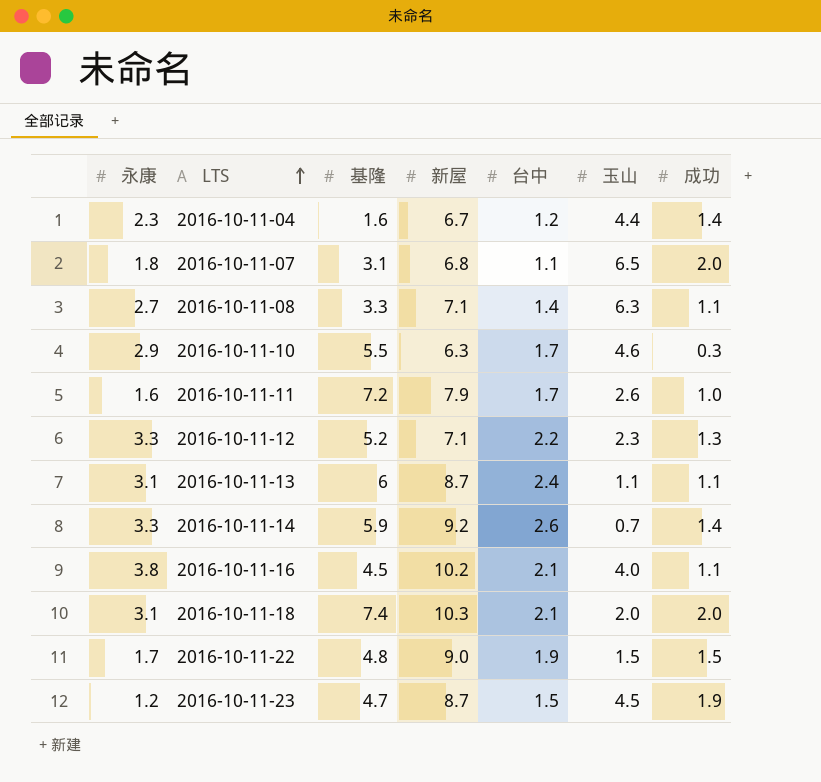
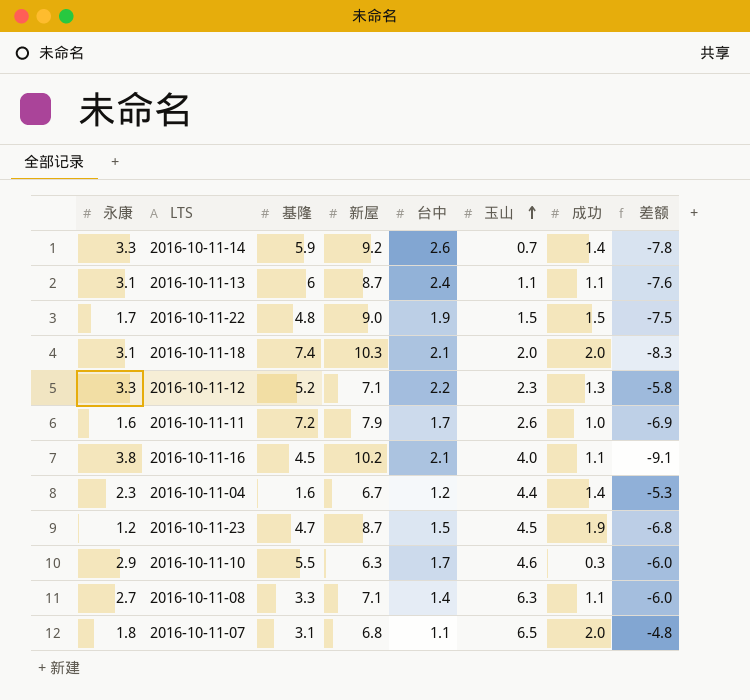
row order: LTS ascending -> 玉山 ascending
column 差额 | formula: none -> [成功] - [新屋]

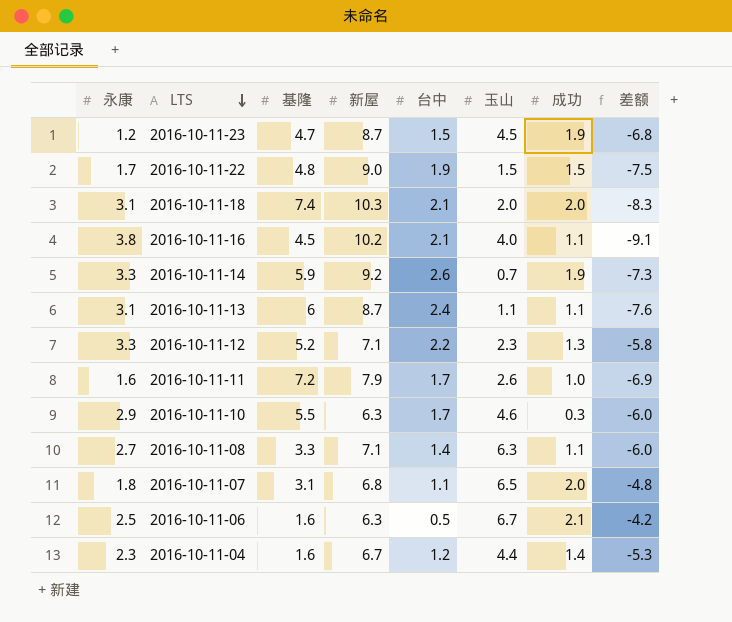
row order: 玉山 ascending -> LTS descending
2016-10-11-14 | 成功: 1.4 -> 1.9
2016-10-11-14 | 差额: -7.8 -> -7.3
row 2016-10-11-06: none -> 2.5 | 1.6 | 6.3 | 0.5 | 6.7 | 2.1 | -4.2

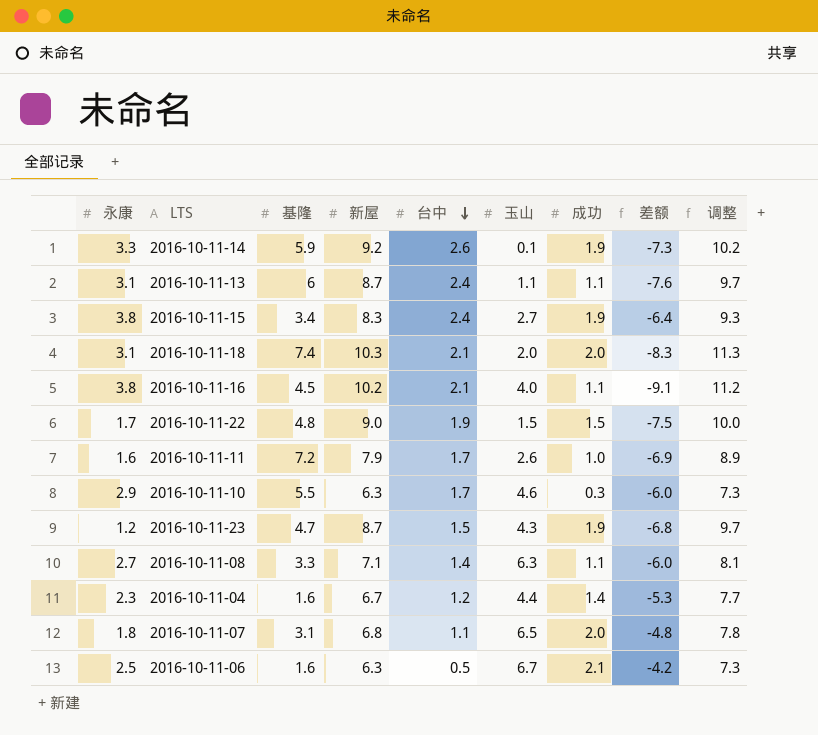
row order: LTS descending -> 台中 descending
column 调整 | formula: none -> [新屋] + 1
row 2016-10-11-12: 3.3 | 5.2 | 7.1 | 2.2 | 2.3 | 1.3 | -5.8 -> none
2016-10-11-14 | 玉山: 0.7 -> 0.1
row 2016-10-11-15: none -> 3.8 | 3.4 | 8.3 | 2.4 | 2.7 | 1.9 | -6.4 | 9.3
2016-10-11-23 | 玉山: 4.5 -> 4.3

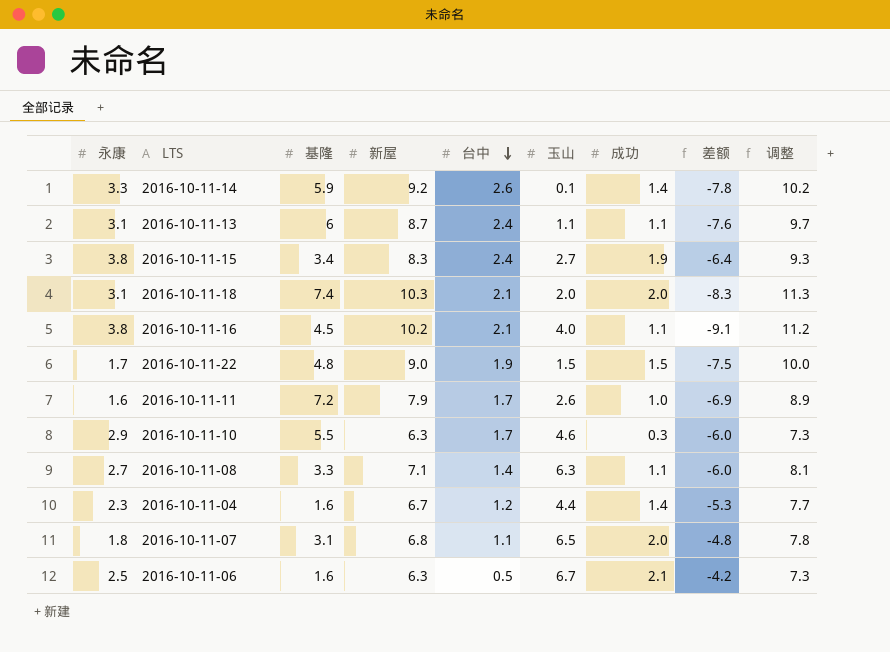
row 2016-10-11-23: 1.2 | 4.7 | 8.7 | 1.5 | 4.3 | 1.9 | -6.8 | 9.7 -> none
2016-10-11-14 | 成功: 1.9 -> 1.4
2016-10-11-14 | 差额: -7.3 -> -7.8

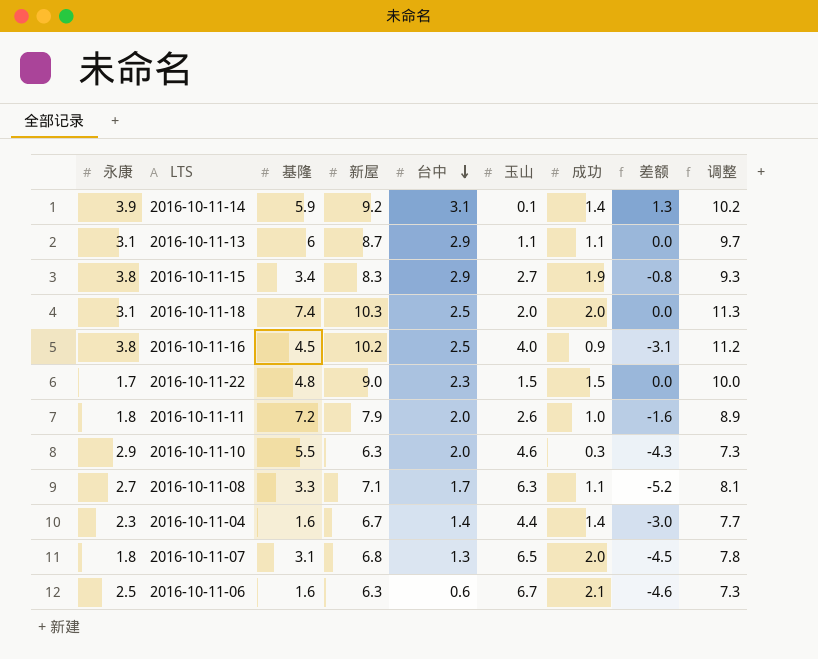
column 差额 | formula: [成功] - [新屋] -> [成功] - [玉山]
2016-10-11-14 | 永康: 3.3 -> 3.9
2016-10-11-14 | 台中: 2.6 -> 3.1
2016-10-11-13 | 台中: 2.4 -> 2.9
2016-10-11-15 | 台中: 2.4 -> 2.9
2016-10-11-18 | 台中: 2.1 -> 2.5
2016-10-11-16 | 台中: 2.1 -> 2.5
2016-10-11-16 | 成功: 1.1 -> 0.9
2016-10-11-22 | 台中: 1.9 -> 2.3
2016-10-11-11 | 永康: 1.6 -> 1.8
2016-10-11-11 | 台中: 1.7 -> 2.0
2016-10-11-10 | 台中: 1.7 -> 2.0
2016-10-11-08 | 台中: 1.4 -> 1.7
2016-10-11-04 | 台中: 1.2 -> 1.4
2016-10-11-07 | 台中: 1.1 -> 1.3
2016-10-11-06 | 台中: 0.5 -> 0.6

